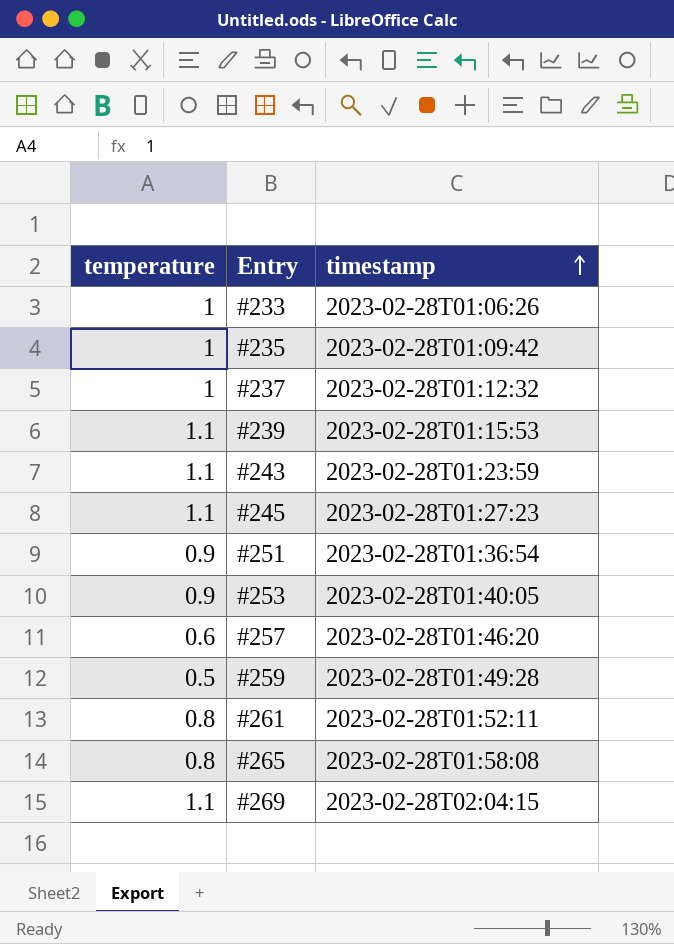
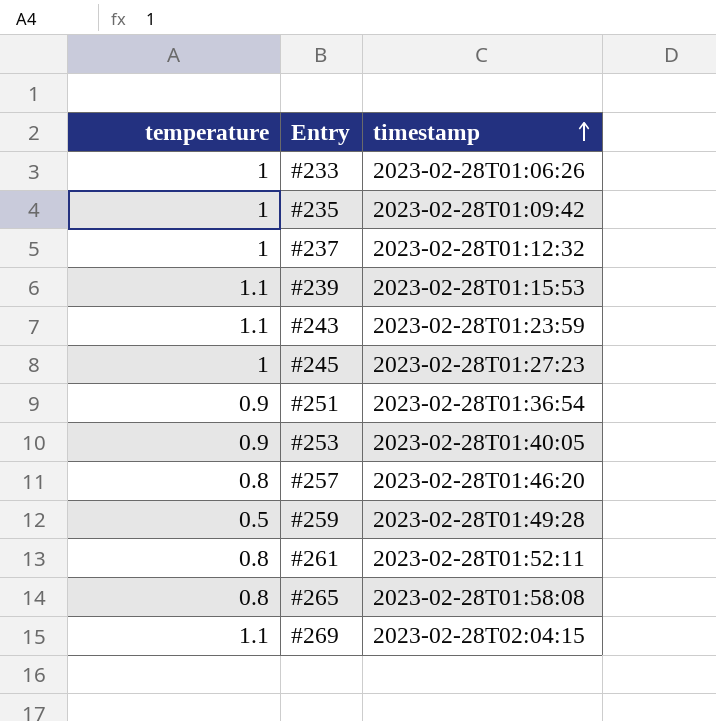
#245 | temperature: 1.1 -> 1
#257 | temperature: 0.6 -> 0.8

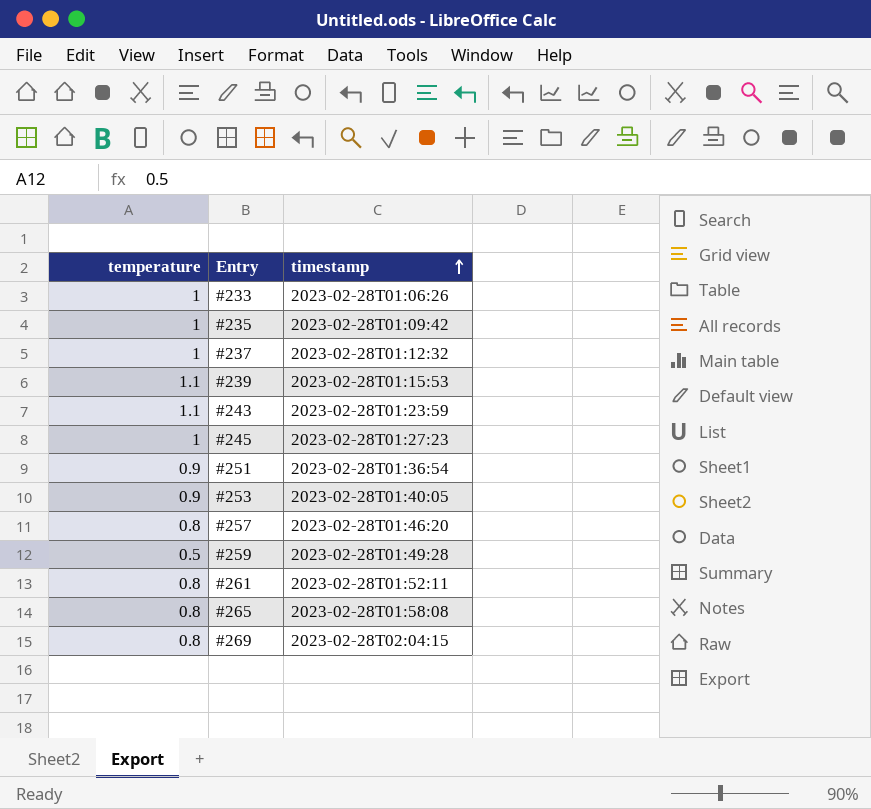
#269 | temperature: 1.1 -> 0.8

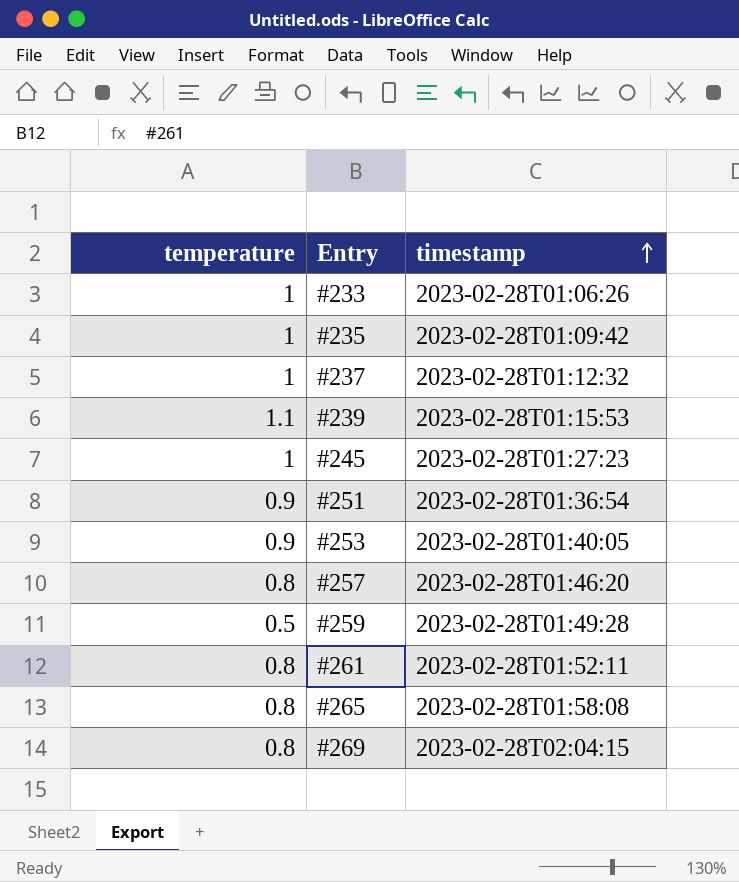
row #243: 1.1 | 2023-02-28T01:23:59 -> none

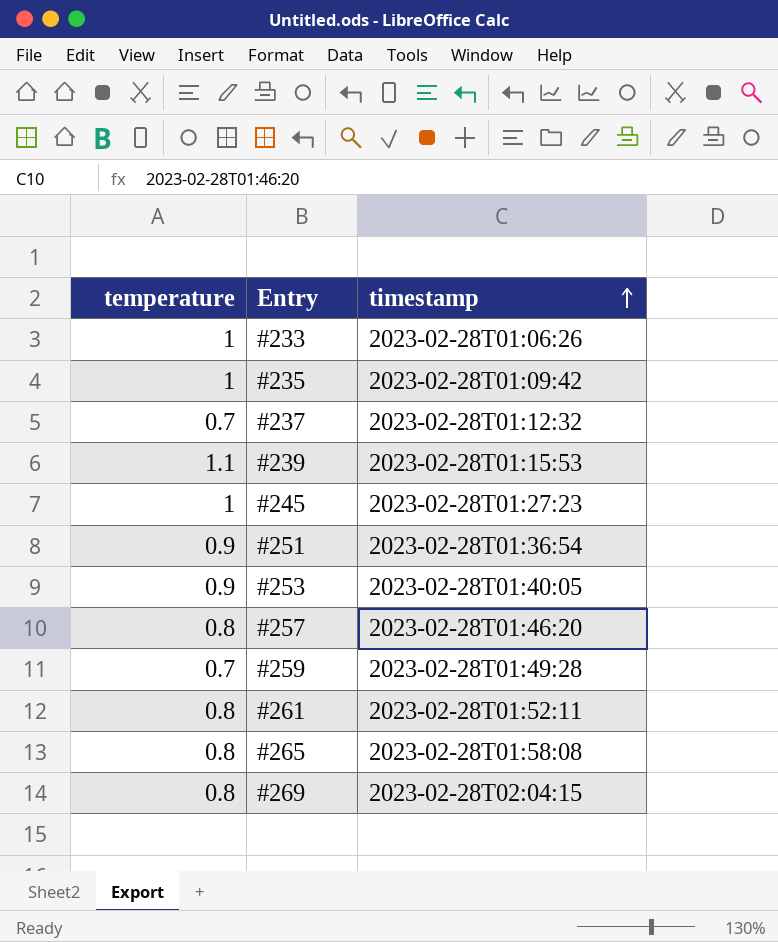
#237 | temperature: 1 -> 0.7
#259 | temperature: 0.5 -> 0.7

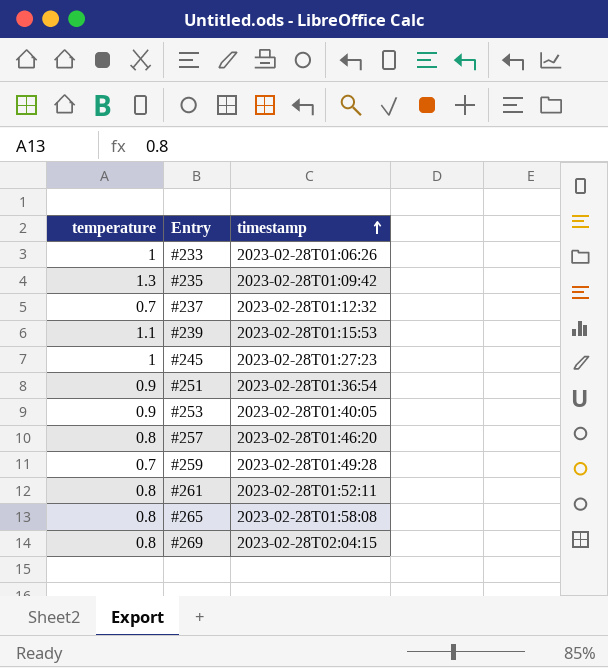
#235 | temperature: 1 -> 1.3

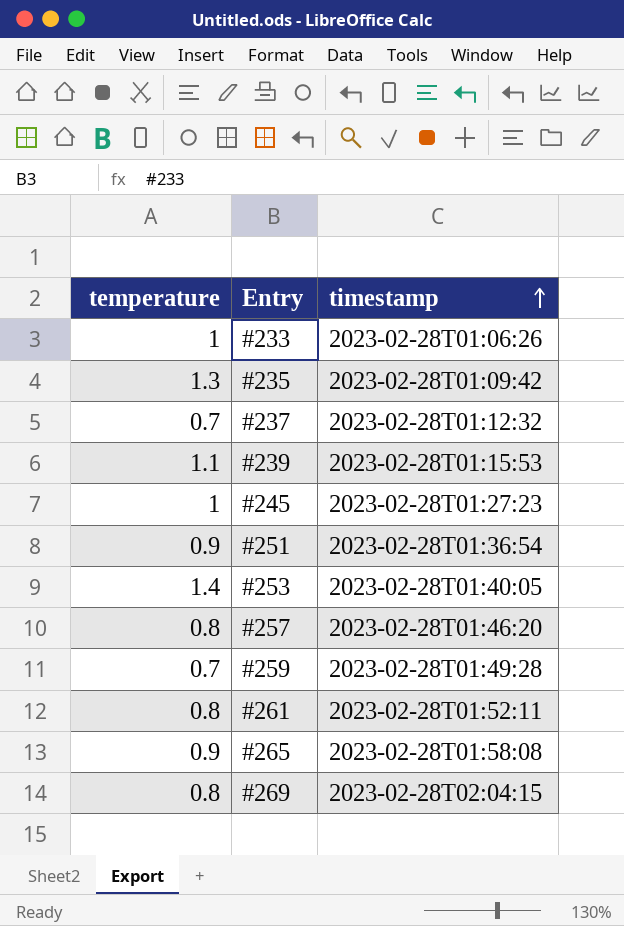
#253 | temperature: 0.9 -> 1.4
#265 | temperature: 0.8 -> 0.9

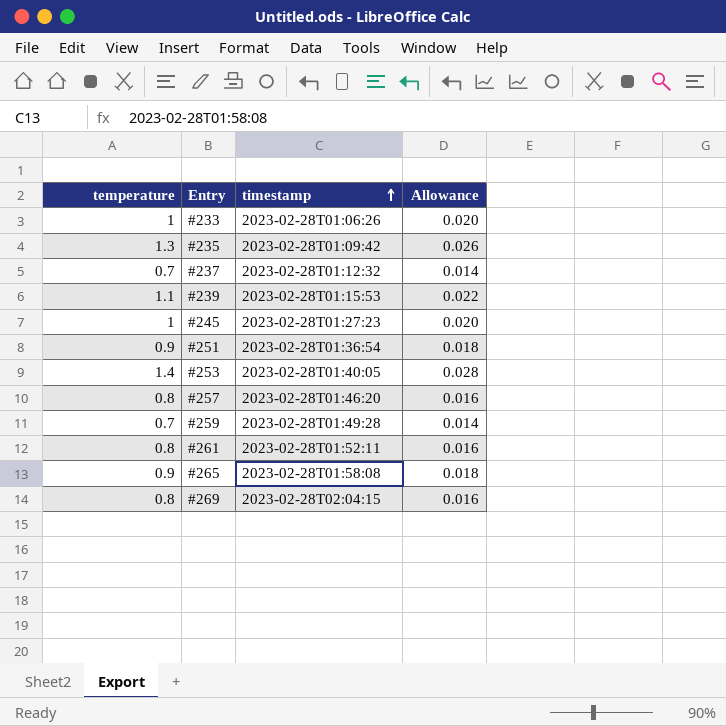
column Allowance | formula: none -> [temperature] * 0.02

